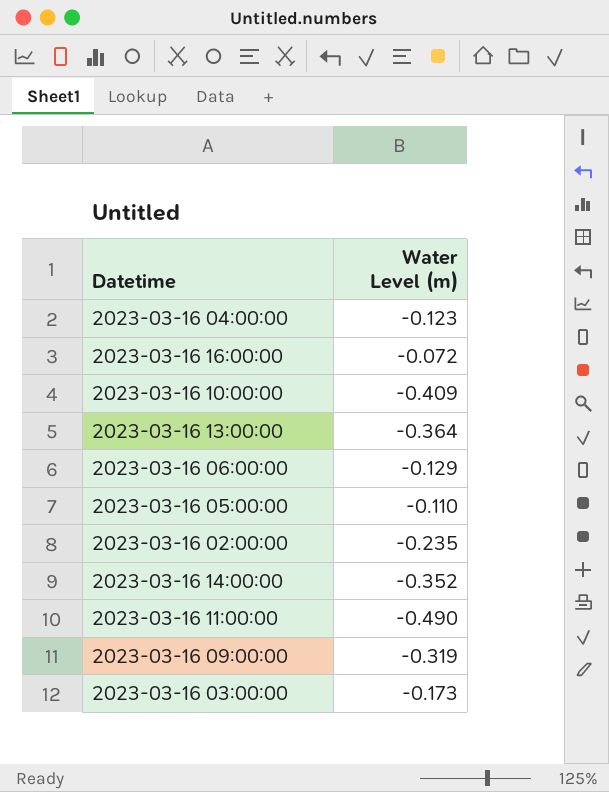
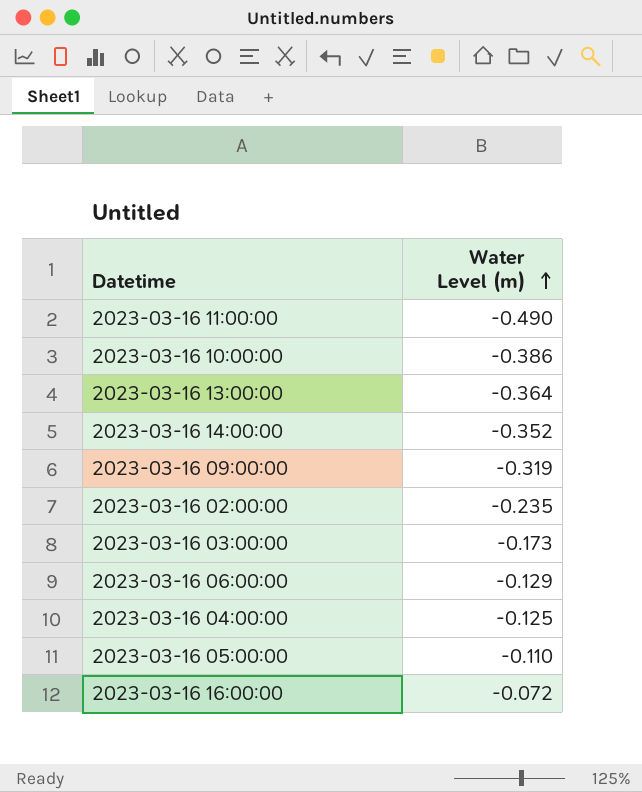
row order: none -> Water Level (m) ascending
2023-03-16 10:00:00 | Water Level (m): -0.409 -> -0.386
2023-03-16 04:00:00 | Water Level (m): -0.123 -> -0.125

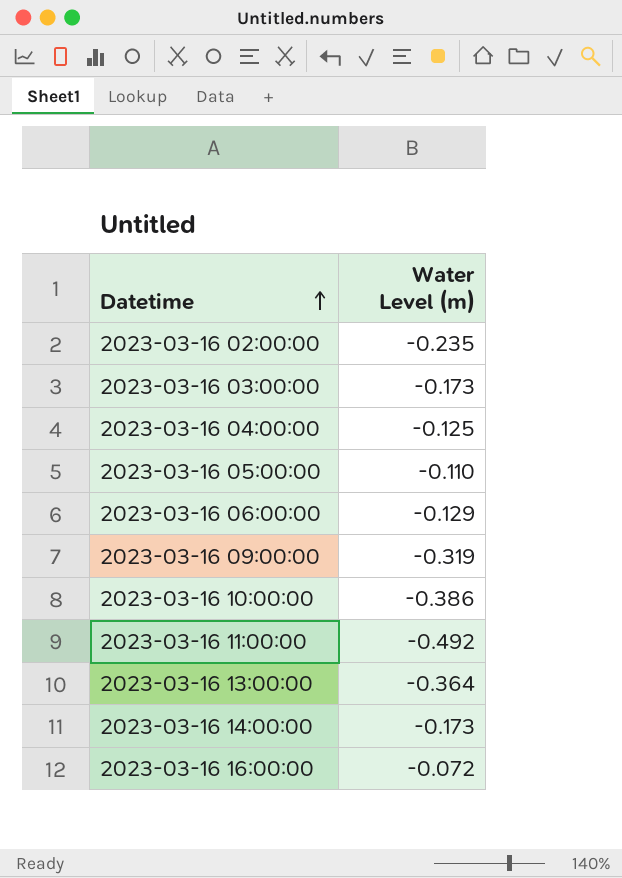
row order: Water Level (m) ascending -> Datetime ascending
2023-03-16 11:00:00 | Water Level (m): -0.490 -> -0.492
2023-03-16 14:00:00 | Water Level (m): -0.352 -> -0.173

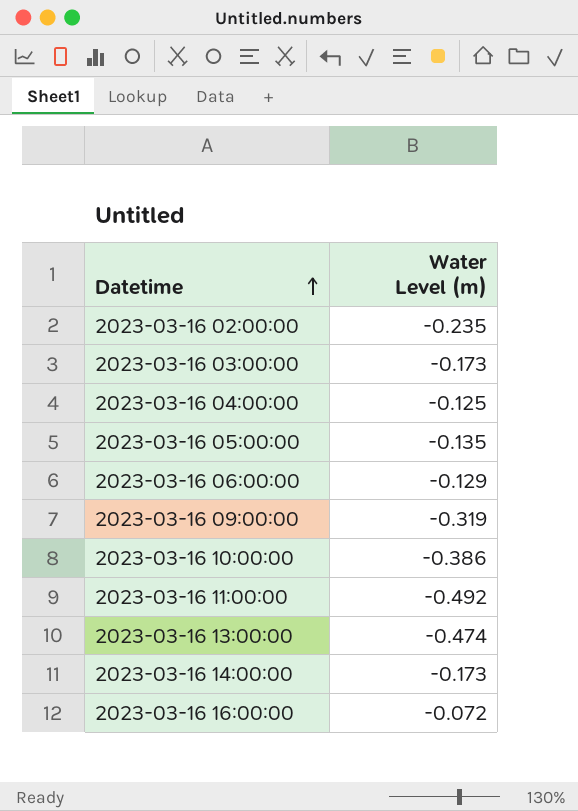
2023-03-16 05:00:00 | Water Level (m): -0.110 -> -0.135
2023-03-16 13:00:00 | Water Level (m): -0.364 -> -0.474

